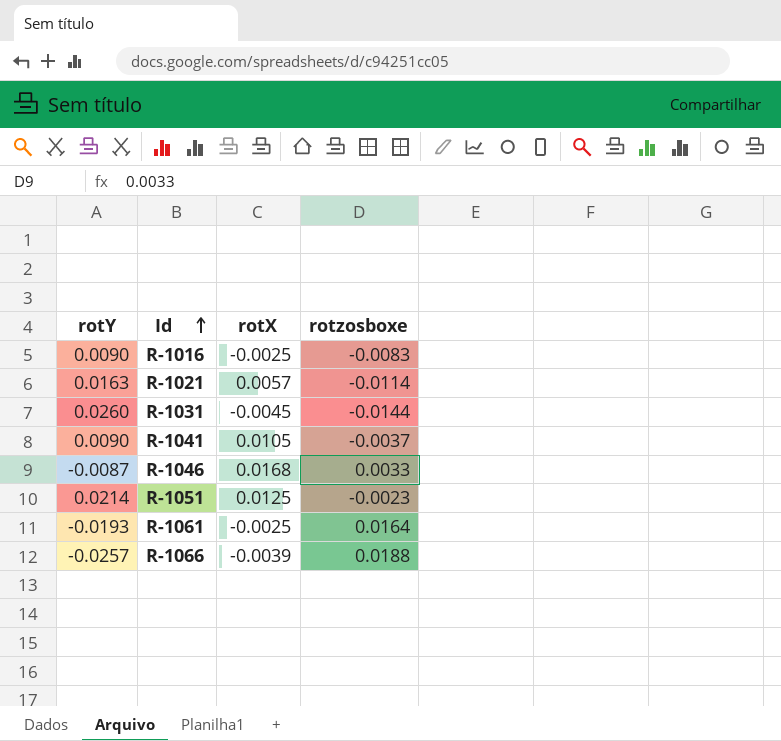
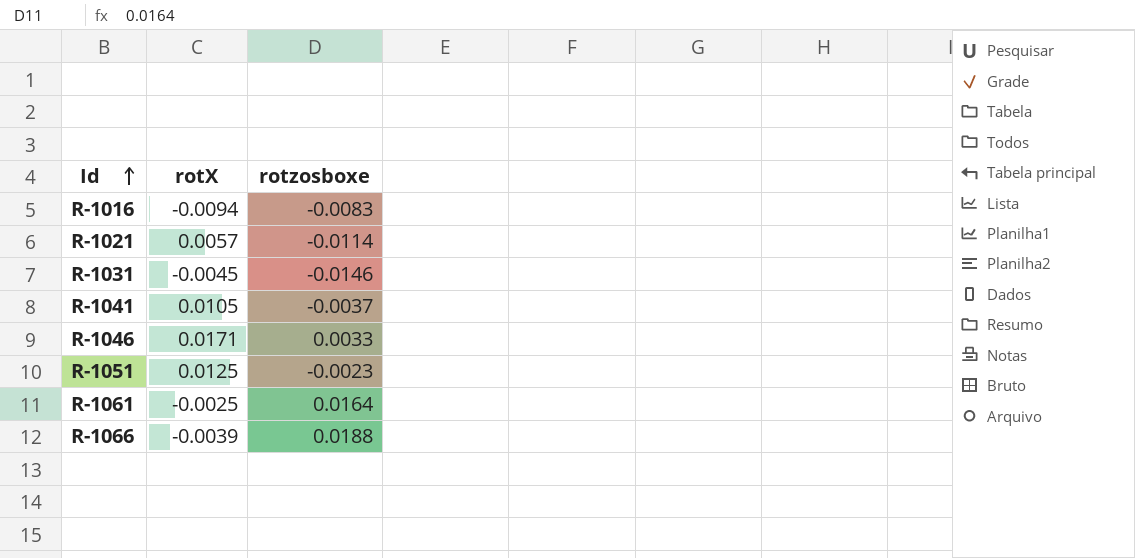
column rotY | position: 1 -> none
R-1016 | rotX: -0.0025 -> -0.0094
R-1031 | rotzosboxe: -0.0144 -> -0.0146
R-1046 | rotX: 0.0168 -> 0.0171

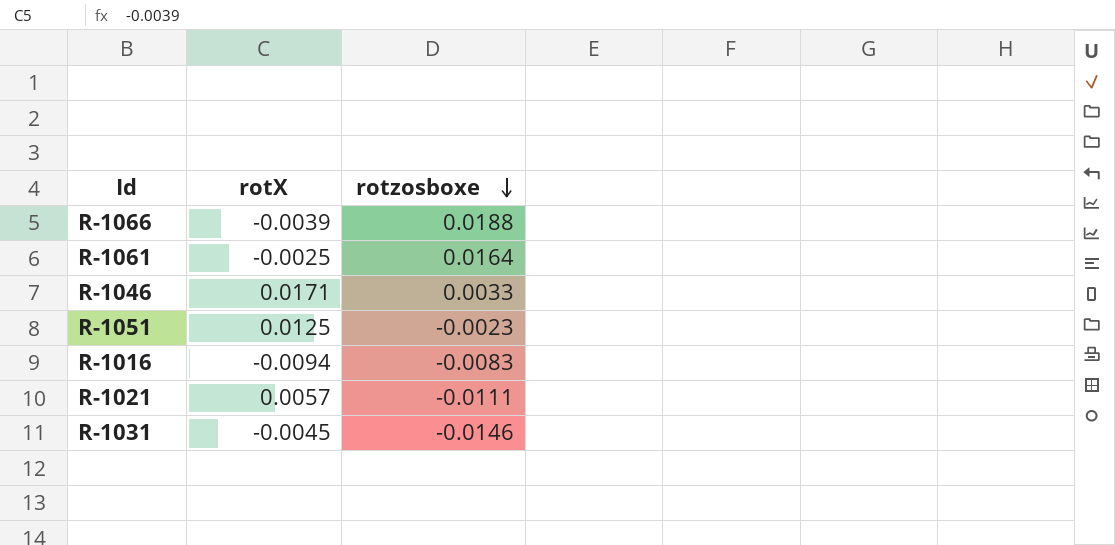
row order: Id ascending -> rotzosboxe descending
row R-1041: 0.0105 | -0.0037 -> none
R-1021 | rotzosboxe: -0.0114 -> -0.0111

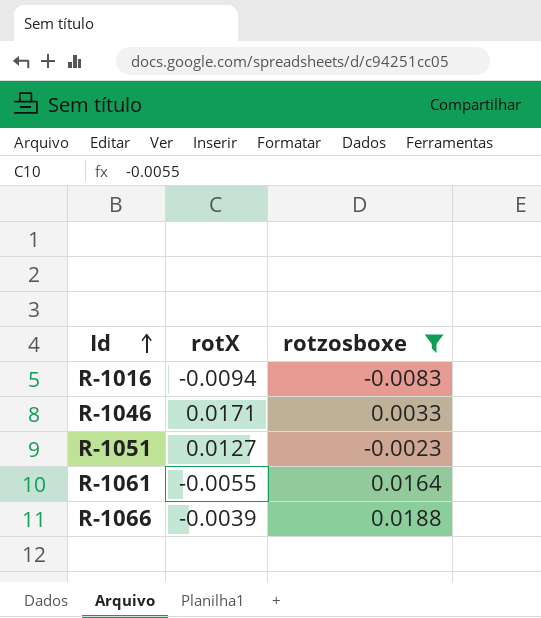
filter: none -> rotzosboxe >= -0.0083
row order: rotzosboxe descending -> Id ascending
R-1051 | rotX: 0.0125 -> 0.0127
R-1061 | rotX: -0.0025 -> -0.0055

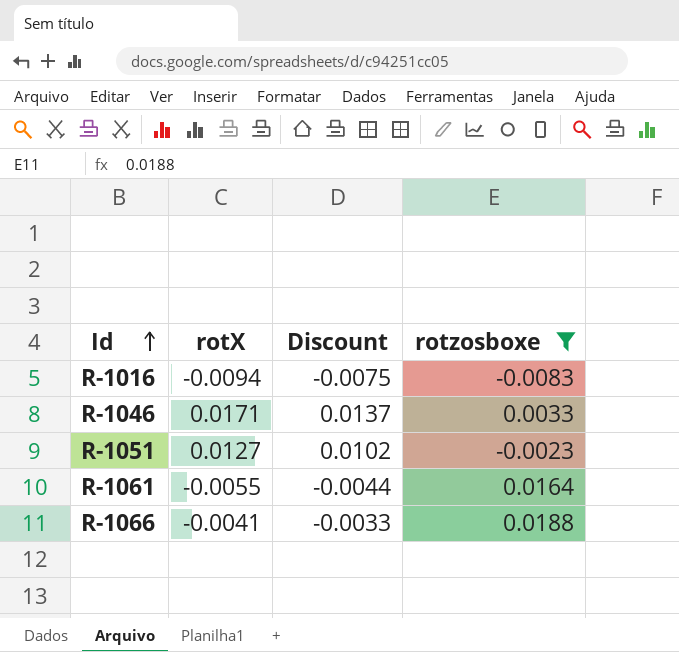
column Discount | formula: none -> [rotX] * 0.8
R-1066 | rotX: -0.0039 -> -0.0041

